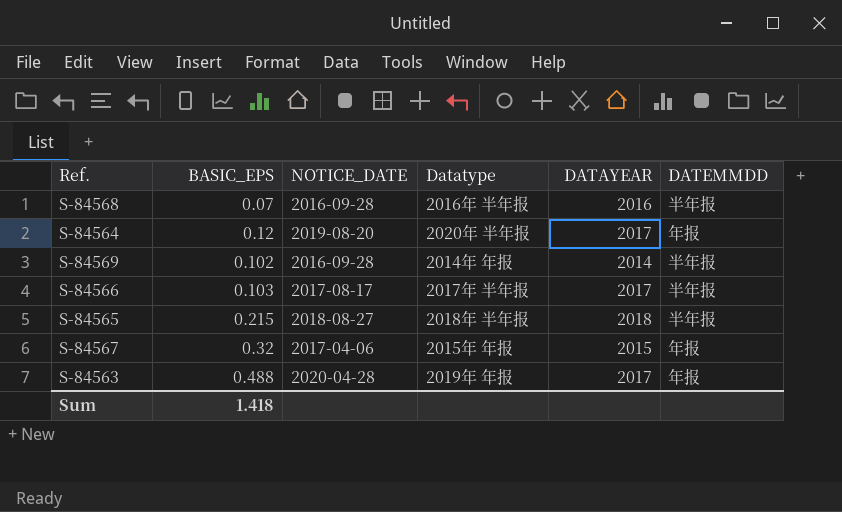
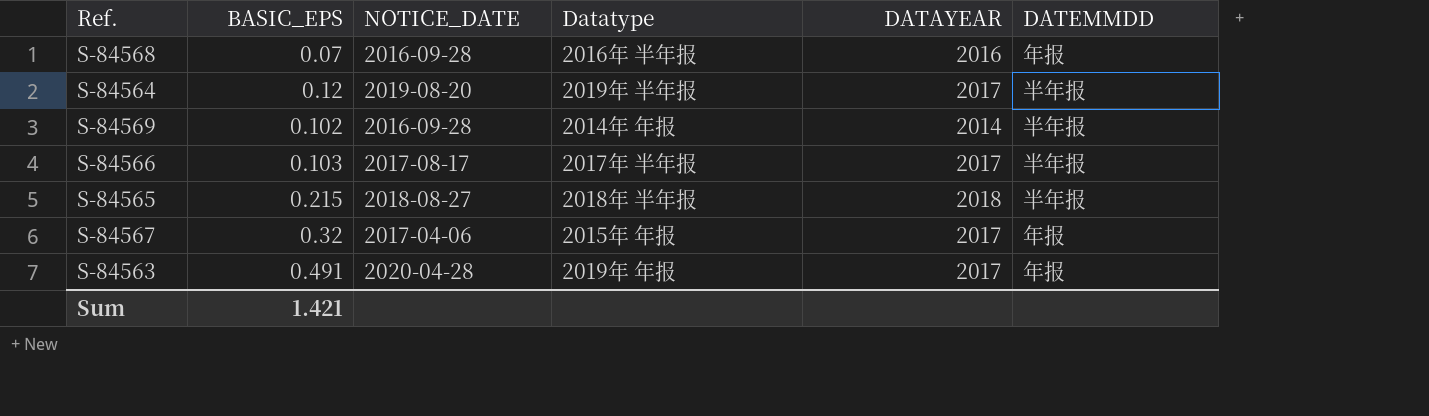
S-84568 | DATEMMDD: 半年报 -> 年报
S-84564 | Datatype: 2020年 半年报 -> 2019年 半年报
S-84564 | DATEMMDD: 年报 -> 半年报
S-84567 | DATAYEAR: 2015 -> 2017
S-84563 | BASIC_EPS: 0.488 -> 0.491
Sum | BASIC_EPS: 1.418 -> 1.421

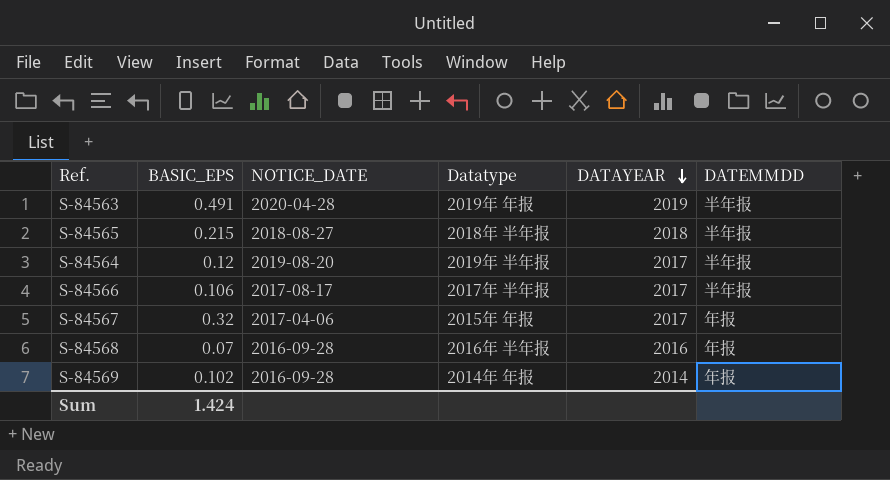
row order: none -> DATAYEAR descending
S-84563 | DATAYEAR: 2017 -> 2019
S-84563 | DATEMMDD: 年报 -> 半年报
S-84566 | BASIC_EPS: 0.103 -> 0.106
S-84569 | DATEMMDD: 半年报 -> 年报
Sum | BASIC_EPS: 1.421 -> 1.424

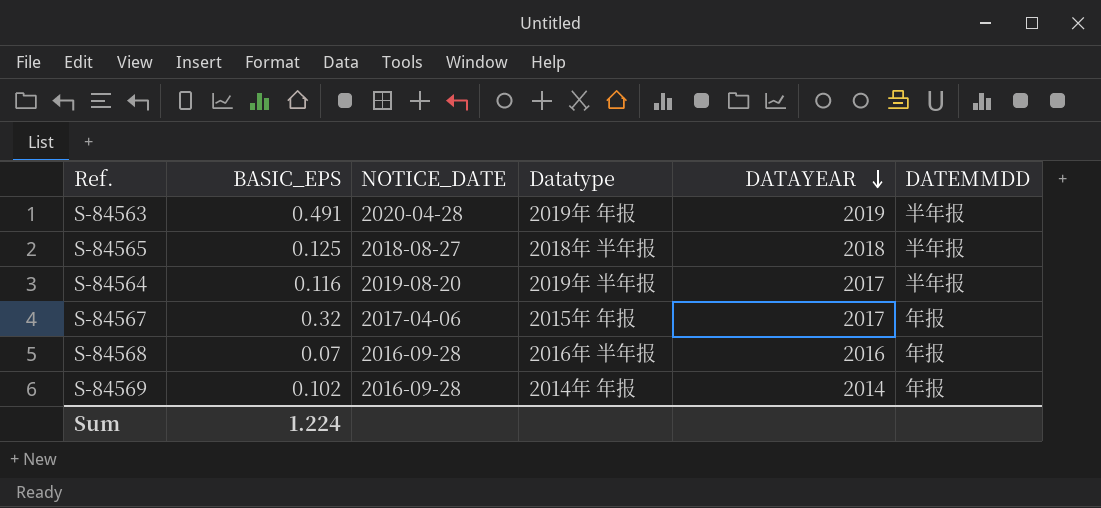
row S-84566: 0.106 | 2017-08-17 | 2017年 半年报 | 2017 | 半年报 -> none
S-84565 | BASIC_EPS: 0.215 -> 0.125
S-84564 | BASIC_EPS: 0.12 -> 0.116
Sum | BASIC_EPS: 1.424 -> 1.224

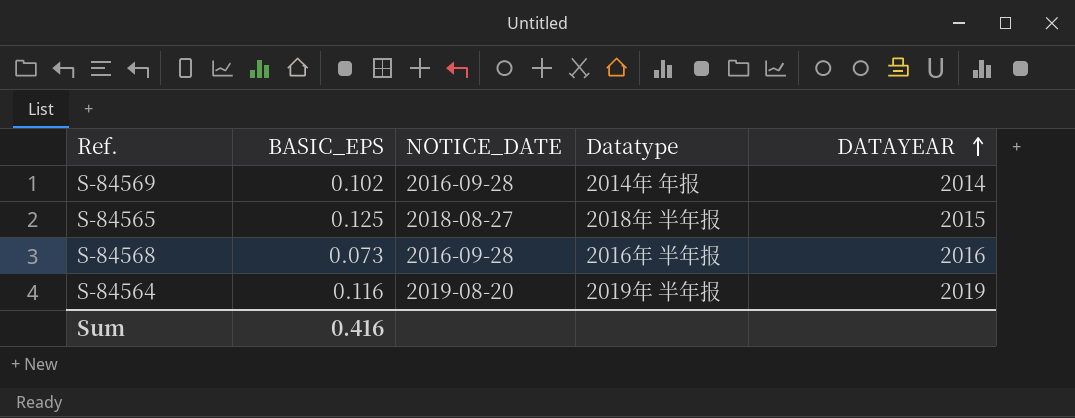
row order: DATAYEAR descending -> DATAYEAR ascending
column DATEMMDD | position: 6 -> none
row S-84563: 0.491 | 2020-04-28 | 2019年 年报 | 2019 | 半年报 -> none
row S-84567: 0.32 | 2017-04-06 | 2015年 年报 | 2017 | 年报 -> none
S-84565 | DATAYEAR: 2018 -> 2015
S-84568 | BASIC_EPS: 0.07 -> 0.073
S-84564 | DATAYEAR: 2017 -> 2019
Sum | BASIC_EPS: 1.224 -> 0.416

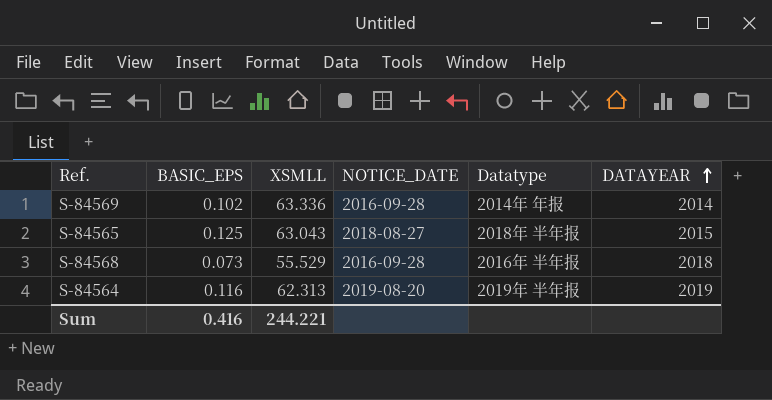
column XSMLL | position: none -> 3
S-84568 | DATAYEAR: 2016 -> 2018

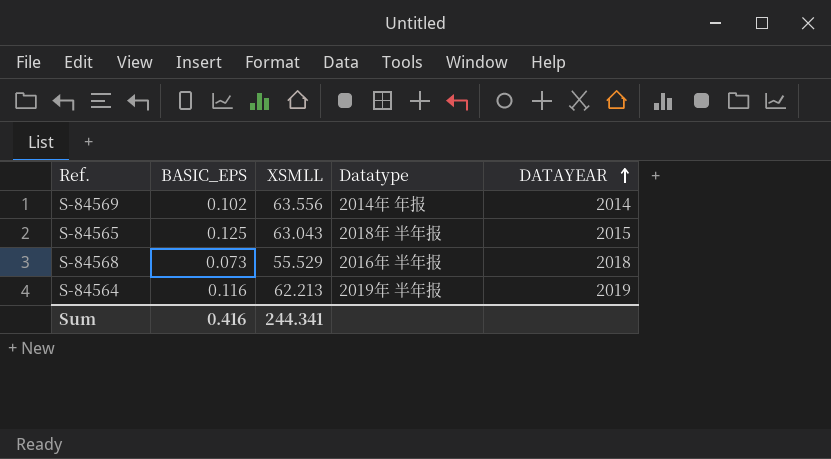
column NOTICE_DATE | position: 4 -> none
S-84569 | XSMLL: 63.336 -> 63.556
S-84564 | XSMLL: 62.313 -> 62.213
Sum | XSMLL: 244.221 -> 244.341

